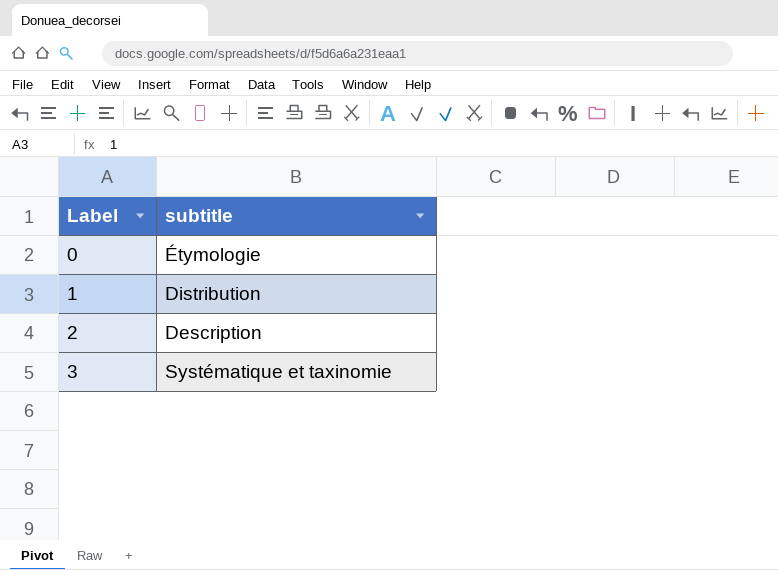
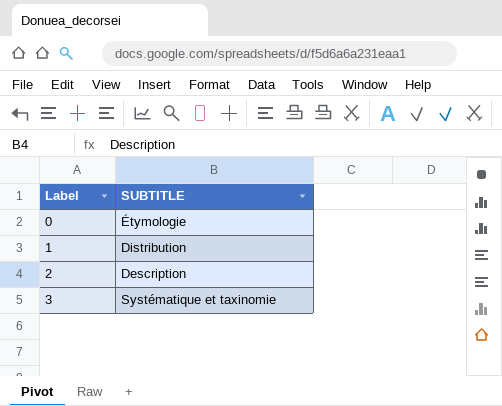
column name: subtitle -> SUBTITLE

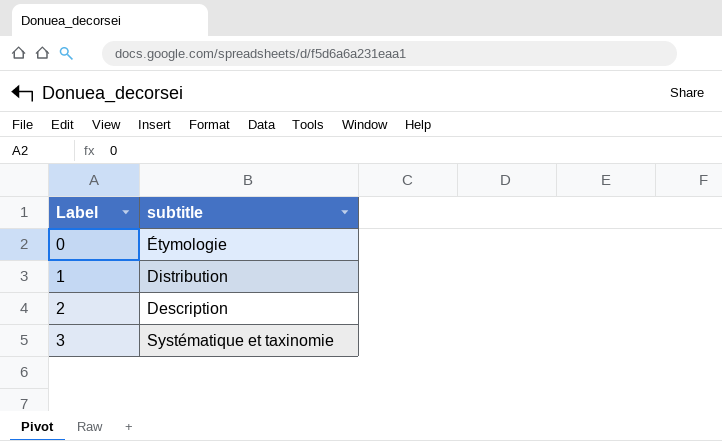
column name: SUBTITLE -> subtitle

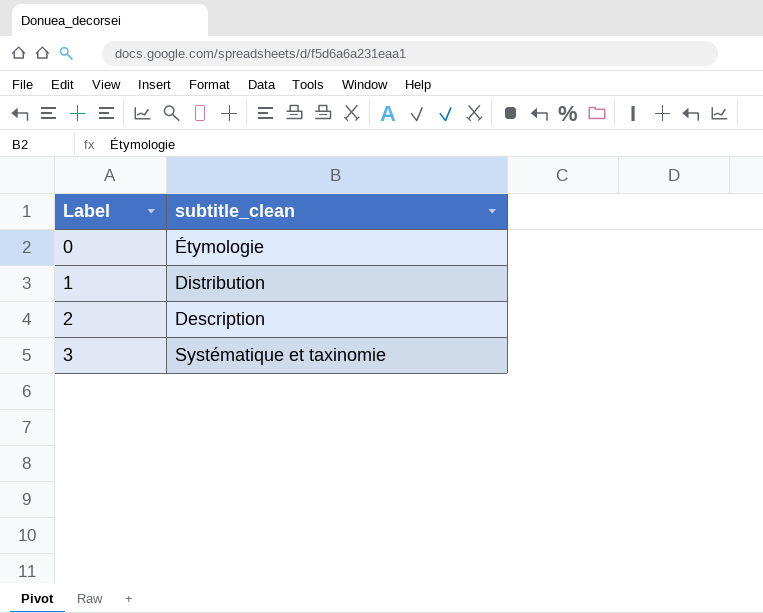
column name: subtitle -> subtitle_clean

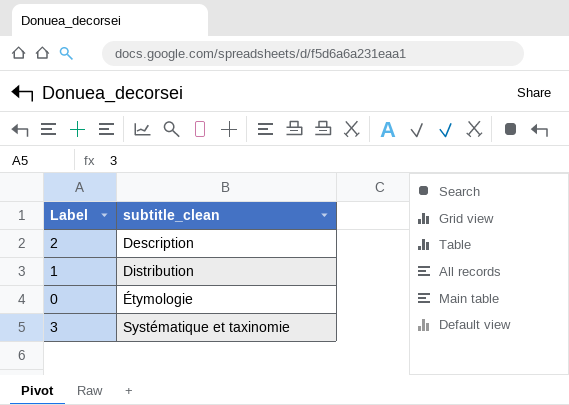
row order: Label ascending -> subtitle_clean ascending

